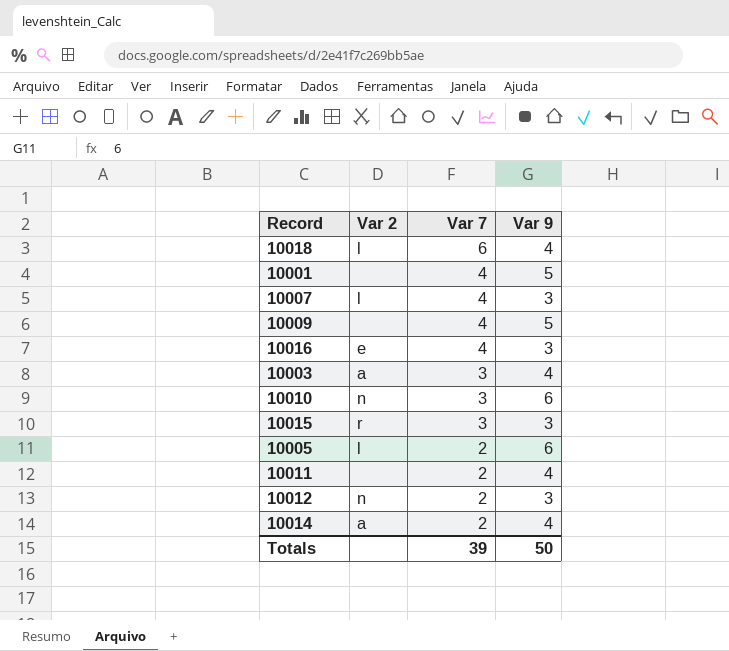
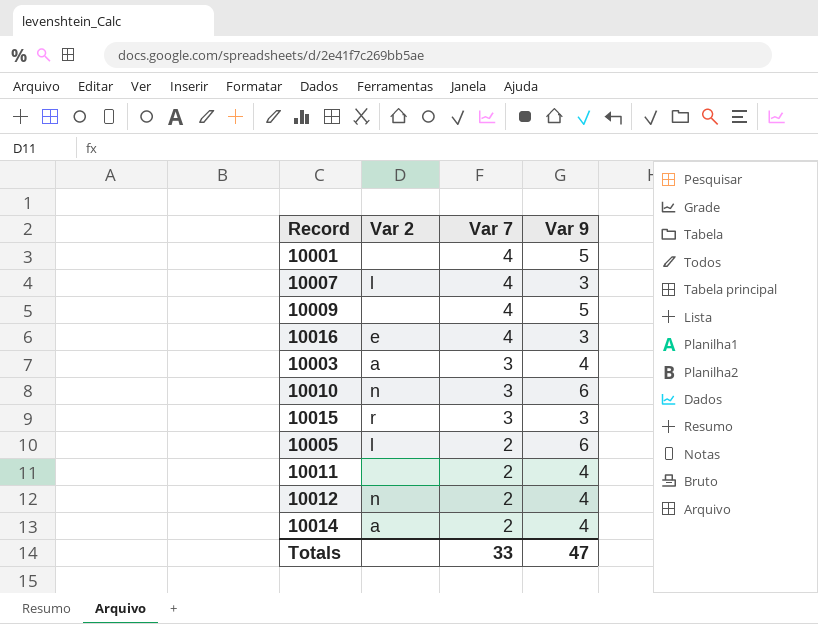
row 10018: l | 6 | 4 -> none
10012 | Var 9: 3 -> 4
Totals | Var 7: 39 -> 33
Totals | Var 9: 50 -> 47

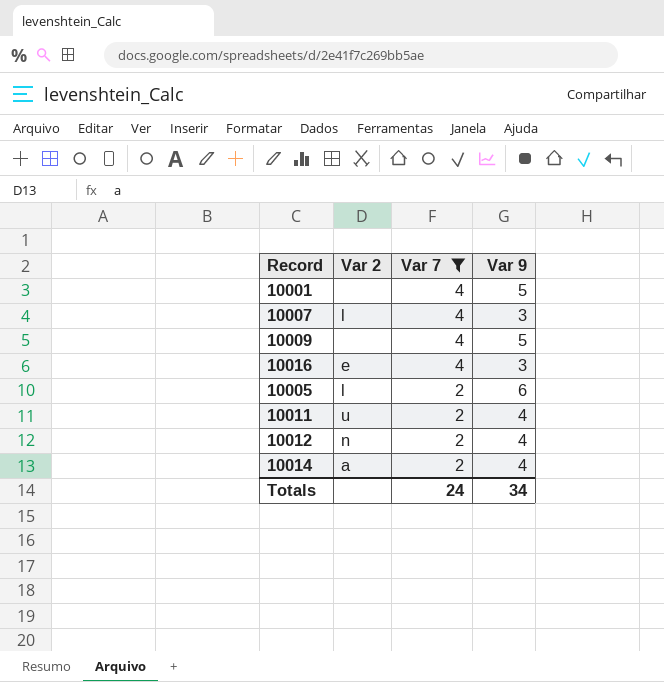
filter: none -> Var 7 != 3
10011 | Var 2: none -> u
Totals | Var 7: 33 -> 24
Totals | Var 9: 47 -> 34

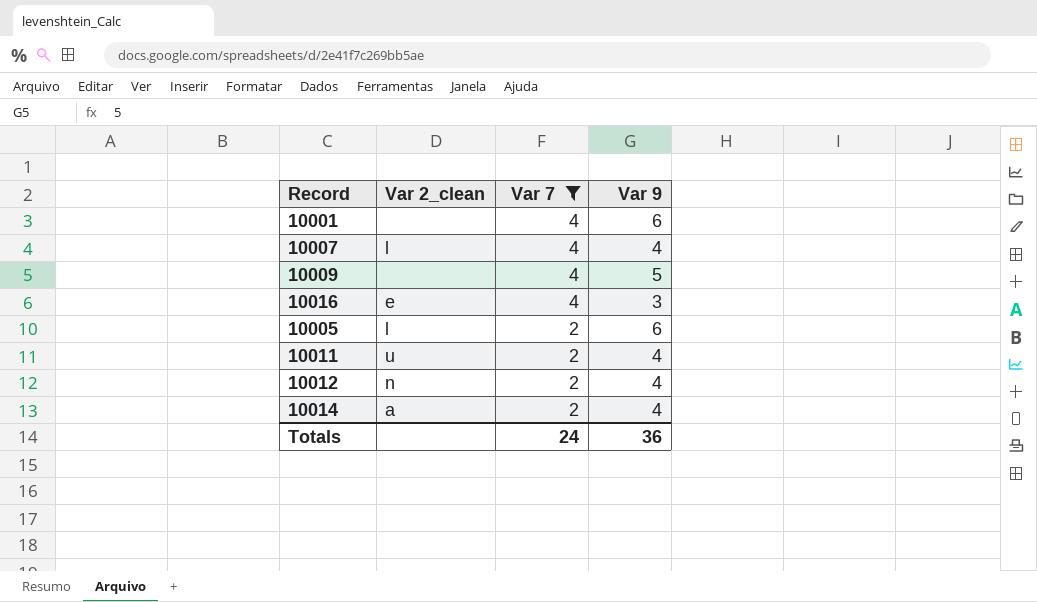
column name: Var 2 -> Var 2_clean
10001 | Var 9: 5 -> 6
10007 | Var 9: 3 -> 4
Totals | Var 9: 34 -> 36

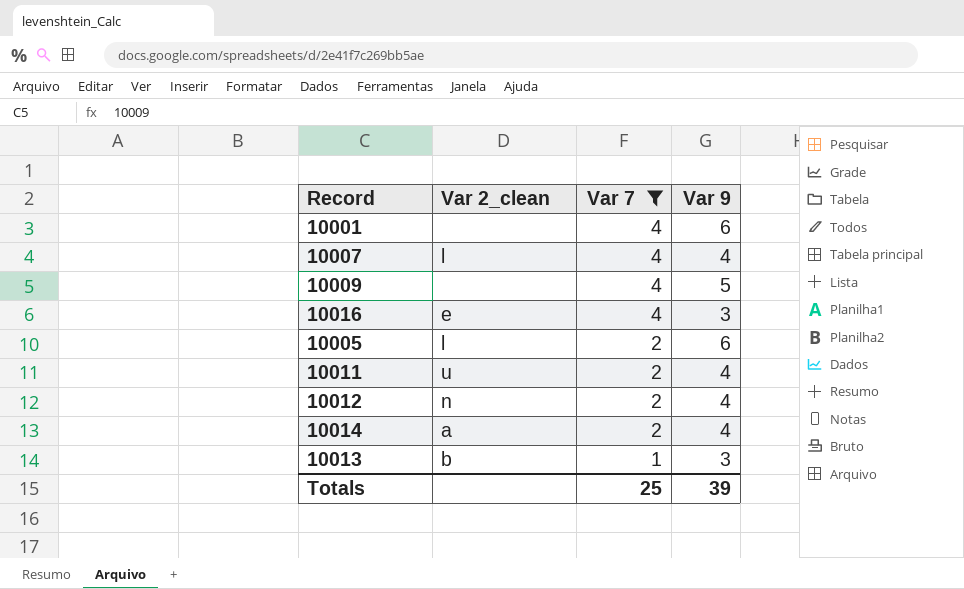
row 10013: none -> b | 1 | 3
Totals | Var 7: 24 -> 25
Totals | Var 9: 36 -> 39

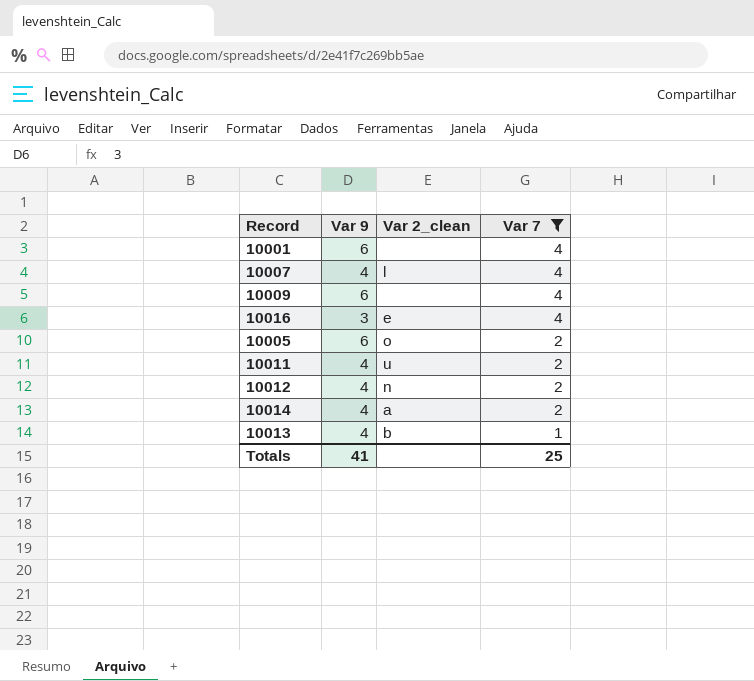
column Var 9 | position: 4 -> 2
10009 | Var 9: 5 -> 6
10005 | Var 2_clean: l -> o
10013 | Var 9: 3 -> 4
Totals | Var 9: 39 -> 41

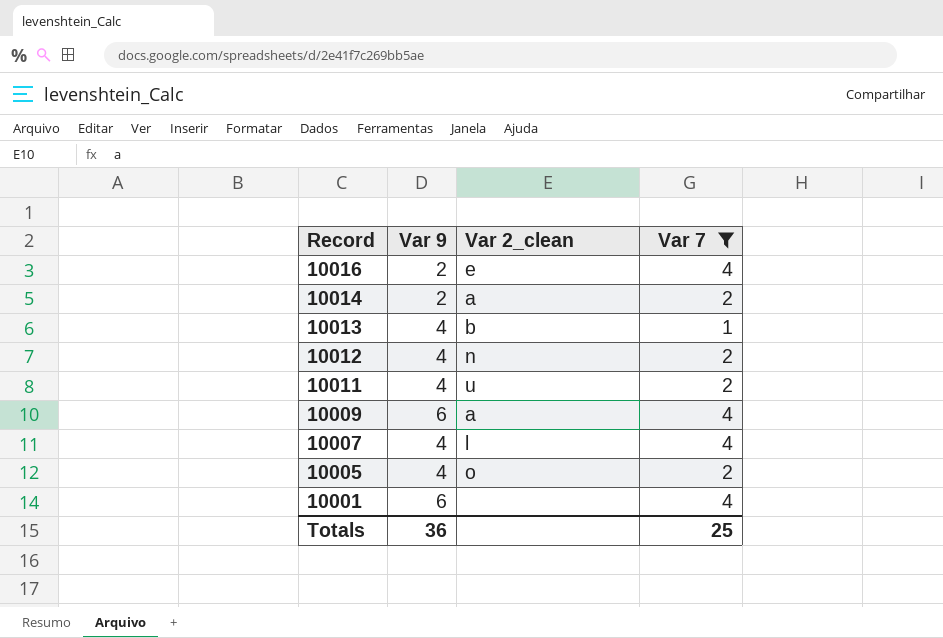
row order: Var 7 descending -> Record descending
10016 | Var 9: 3 -> 2
10014 | Var 9: 4 -> 2
10009 | Var 2_clean: none -> a
10005 | Var 9: 6 -> 4
Totals | Var 9: 41 -> 36

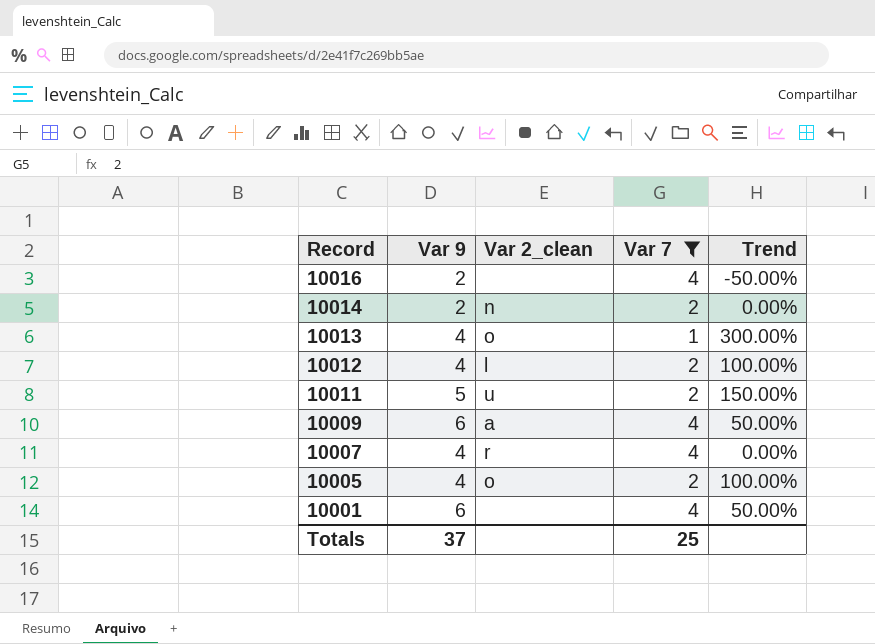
column Trend | formula: none -> ([Var 9] - [Var 7]) / [Var 7]
10016 | Var 2_clean: e -> none
10014 | Var 2_clean: a -> n
10013 | Var 2_clean: b -> o
10012 | Var 2_clean: n -> l
10011 | Var 9: 4 -> 5
10007 | Var 2_clean: l -> r
Totals | Var 9: 36 -> 37

